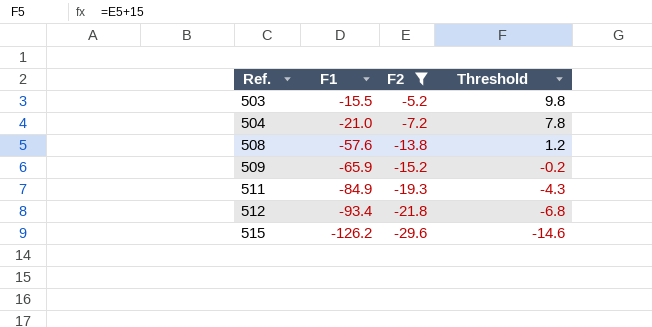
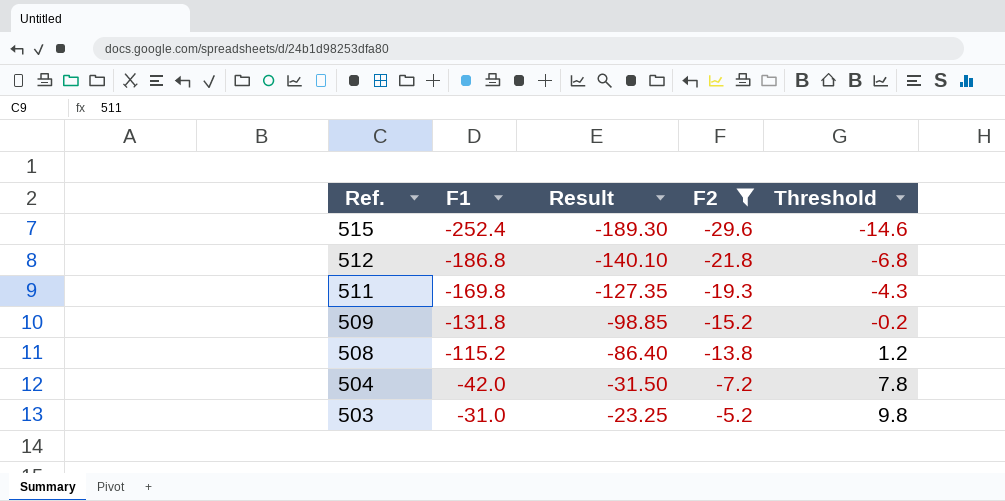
row order: Ref. ascending -> Ref. descending
column Result | formula: none -> [F1] * 0.75
515 | F1: -126.2 -> -252.4
512 | F1: -93.4 -> -186.8
511 | F1: -84.9 -> -169.8
509 | F1: -65.9 -> -131.8
508 | F1: -57.6 -> -115.2
504 | F1: -21.0 -> -42.0
503 | F1: -15.5 -> -31.0

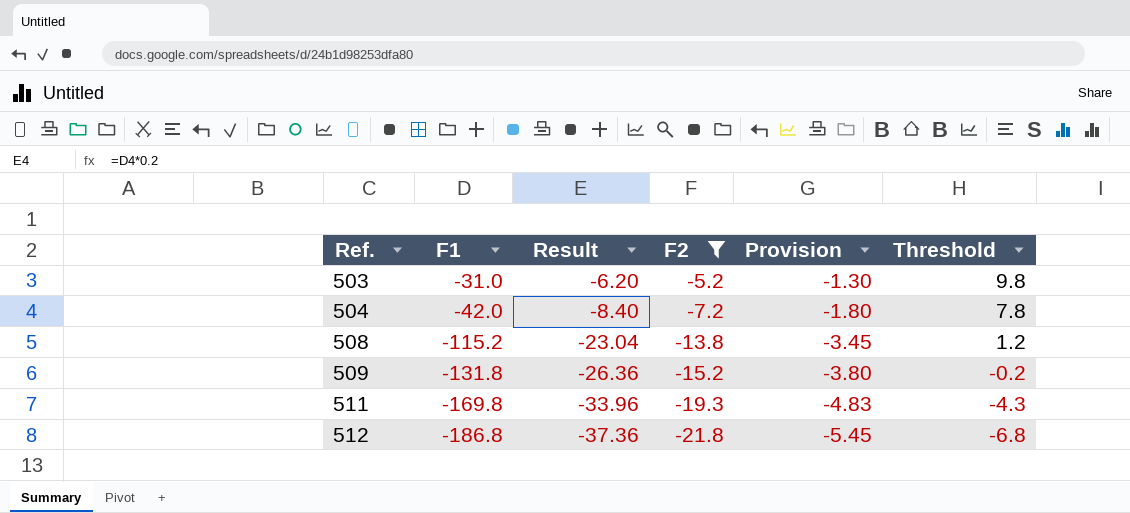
row order: Ref. descending -> Ref. ascending
column Result | formula: [F1] * 0.75 -> [F1] * 0.2
column Provision | formula: none -> [F2] * 0.25
row 515: -252.4 | -189.30 | -29.6 | -14.6 -> none

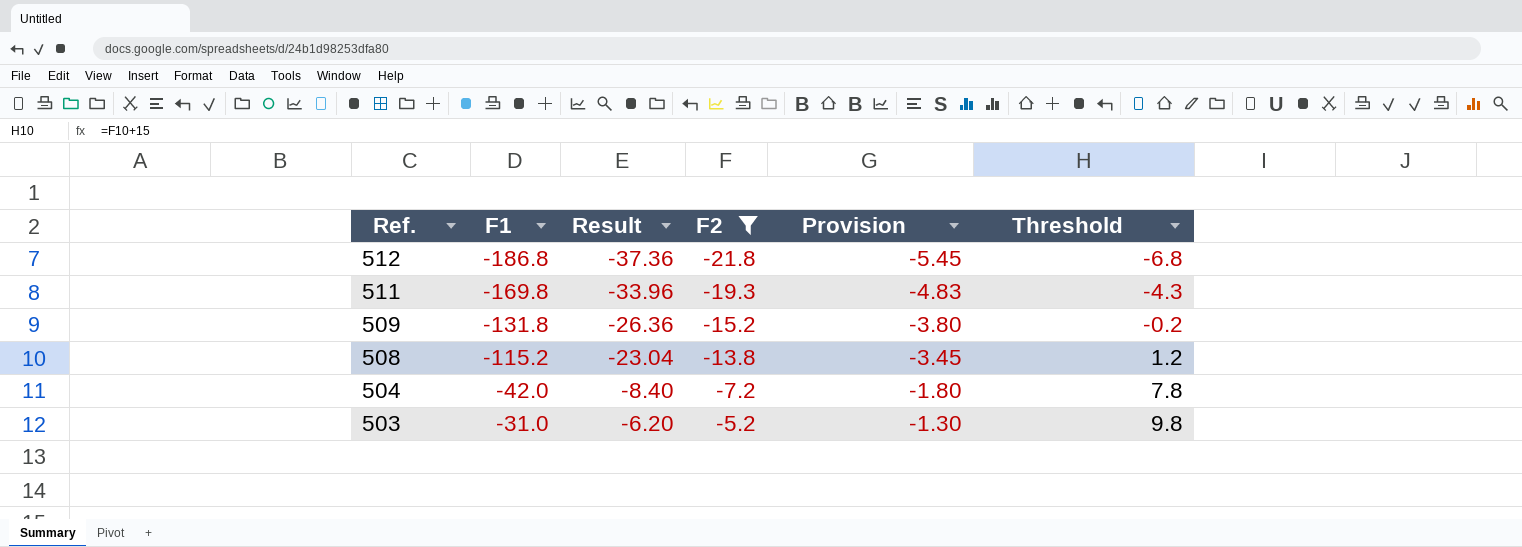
row order: Ref. ascending -> Ref. descending

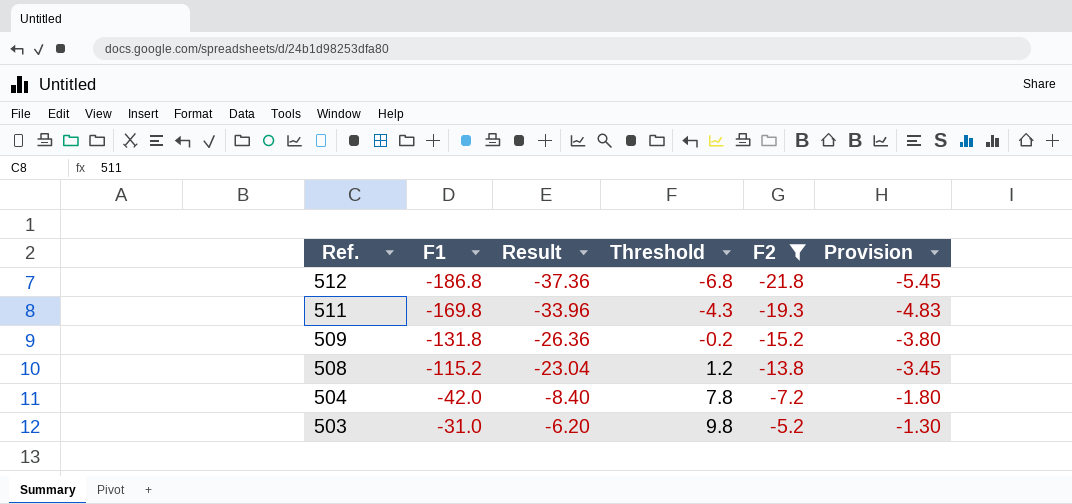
column Threshold | position: 6 -> 4

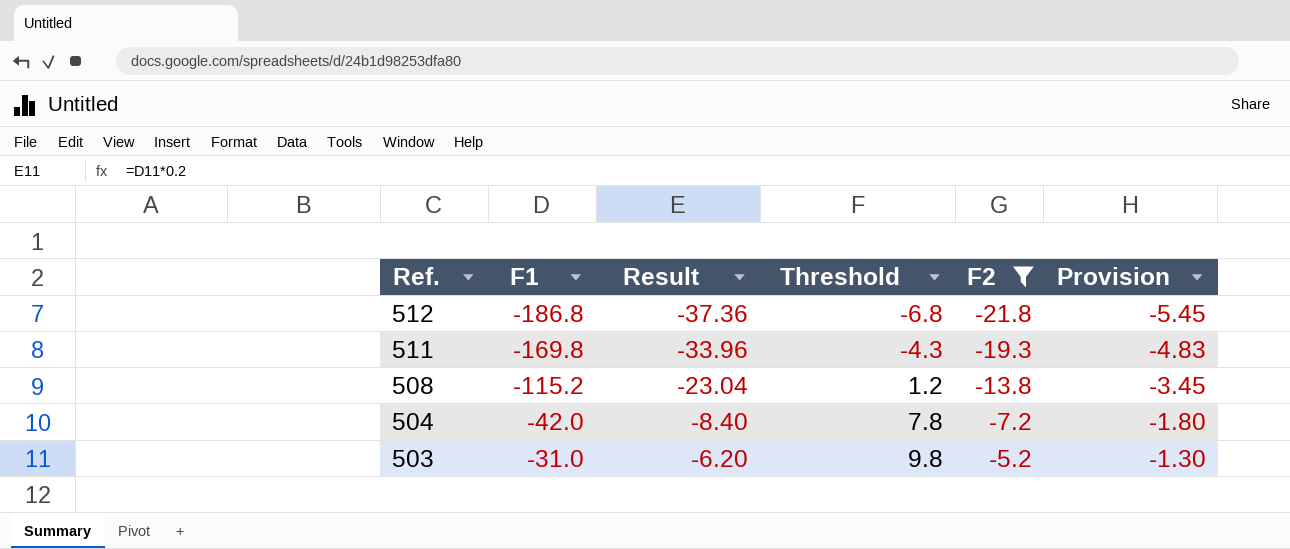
row 509: -131.8 | -26.36 | -0.2 | -15.2 | -3.80 -> none

